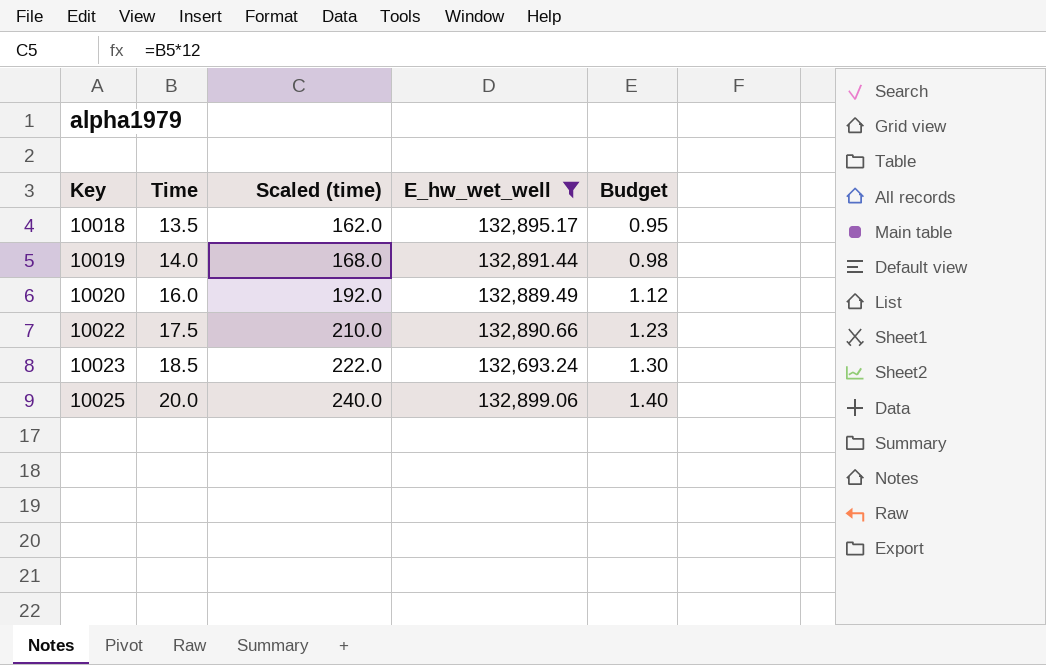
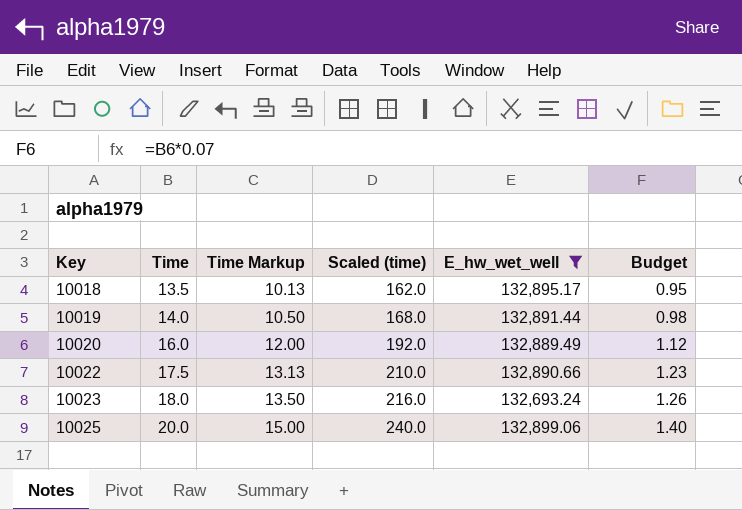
column Time Markup | formula: none -> [Time] * 0.75
10023 | Time: 18.5 -> 18.0
10023 | Scaled (time): 222.0 -> 216.0
10023 | Budget: 1.30 -> 1.26

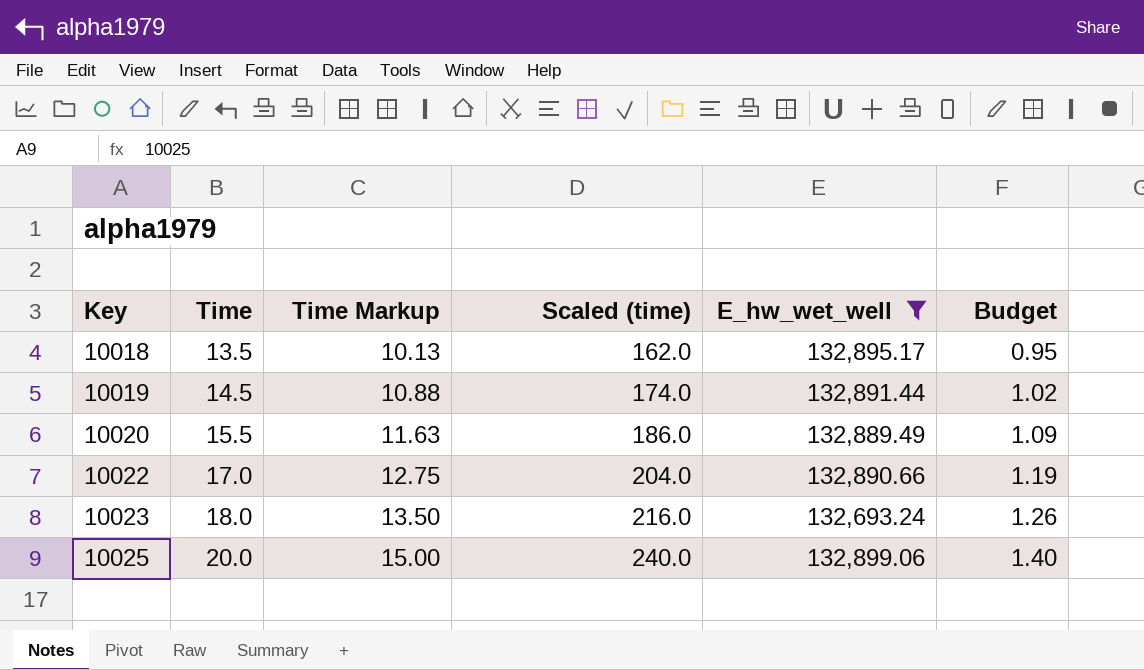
10019 | Time: 14.0 -> 14.5
10019 | Time Markup: 10.50 -> 10.88
10019 | Scaled (time): 168.0 -> 174.0
10019 | Budget: 0.98 -> 1.02
10020 | Time: 16.0 -> 15.5
10020 | Time Markup: 12.00 -> 11.63
10020 | Scaled (time): 192.0 -> 186.0
10020 | Budget: 1.12 -> 1.09
10022 | Time: 17.5 -> 17.0
10022 | Time Markup: 13.13 -> 12.75
10022 | Scaled (time): 210.0 -> 204.0
10022 | Budget: 1.23 -> 1.19

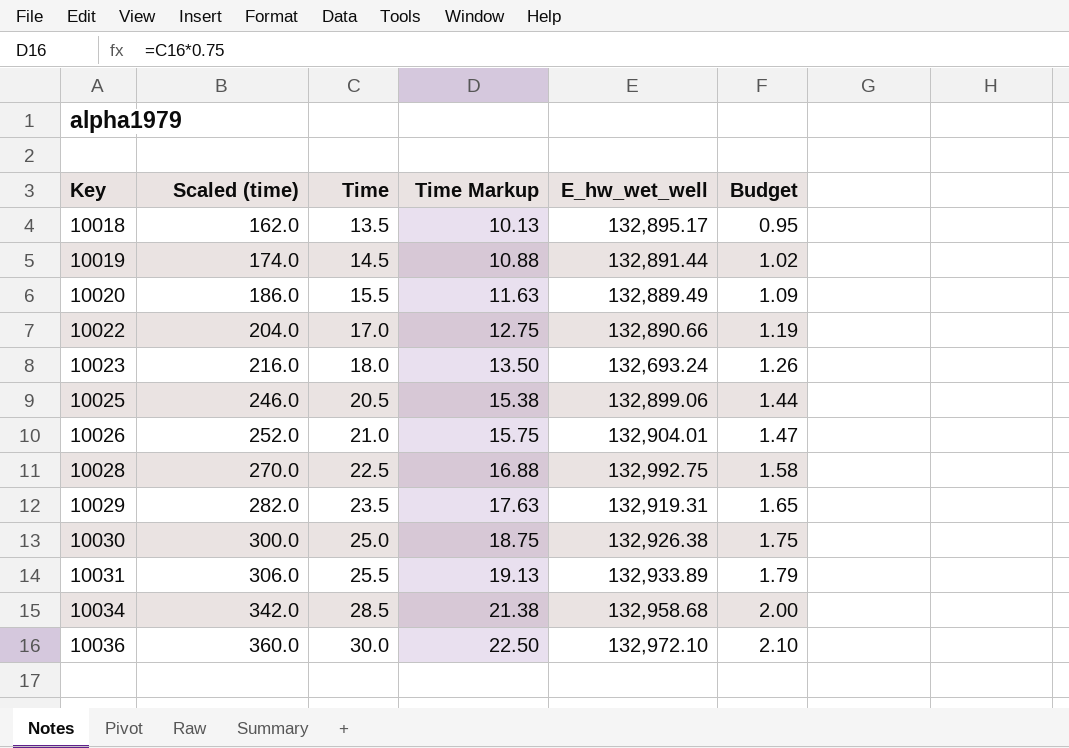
filter: E_hw_wet_well <= 132,899.06 -> none
column Scaled (time) | position: 4 -> 2
10025 | Scaled (time): 240.0 -> 246.0
10025 | Time: 20.0 -> 20.5
10025 | Time Markup: 15.00 -> 15.38
10025 | Budget: 1.40 -> 1.44

